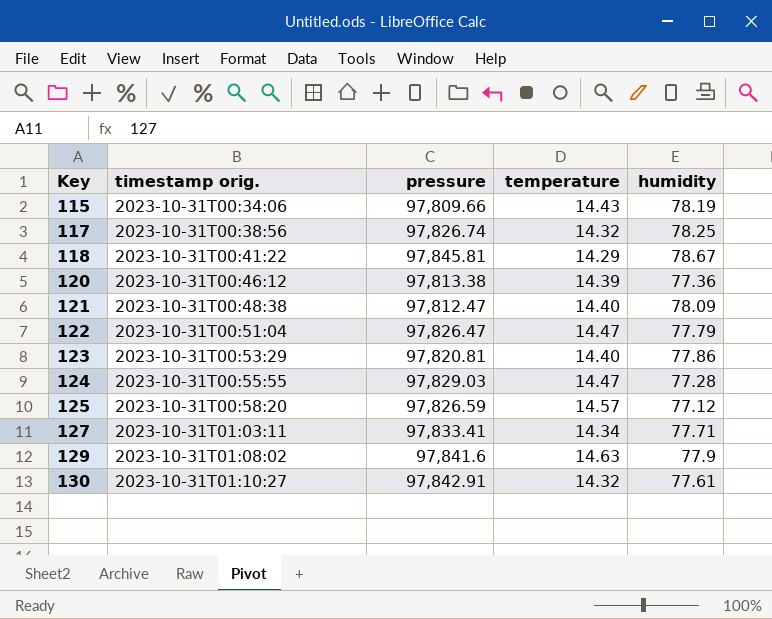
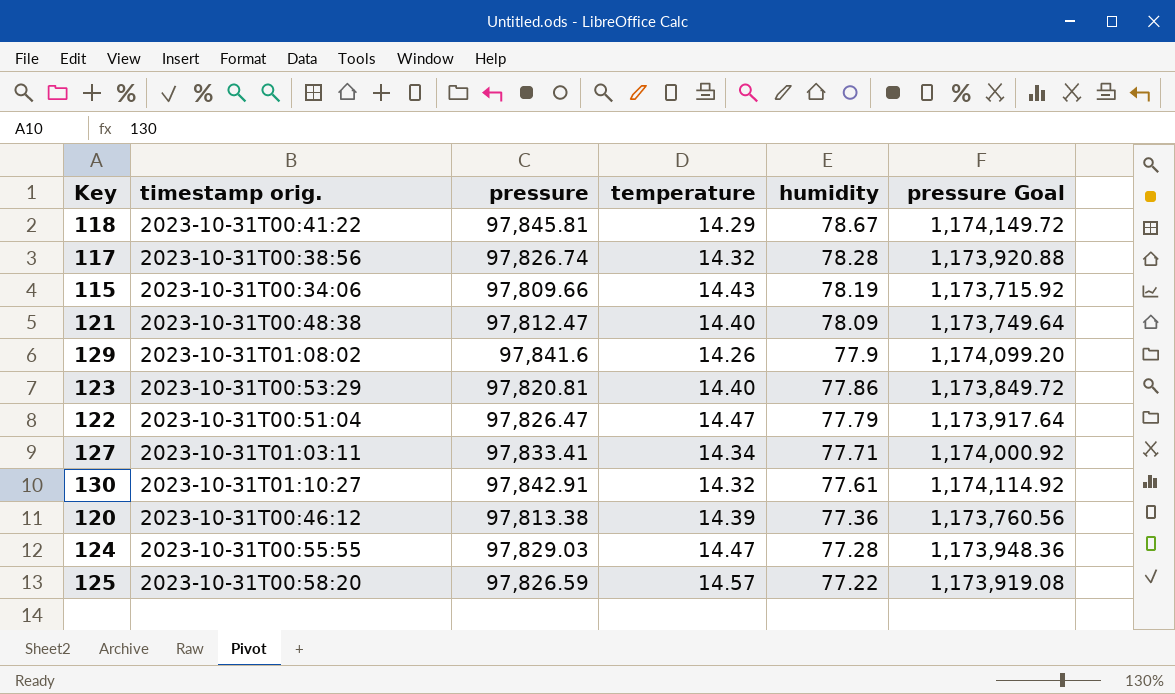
row order: Key ascending -> humidity descending
column pressure Goal | formula: none -> [pressure] * 12
117 | humidity: 78.25 -> 78.28
129 | temperature: 14.63 -> 14.26
125 | humidity: 77.12 -> 77.22

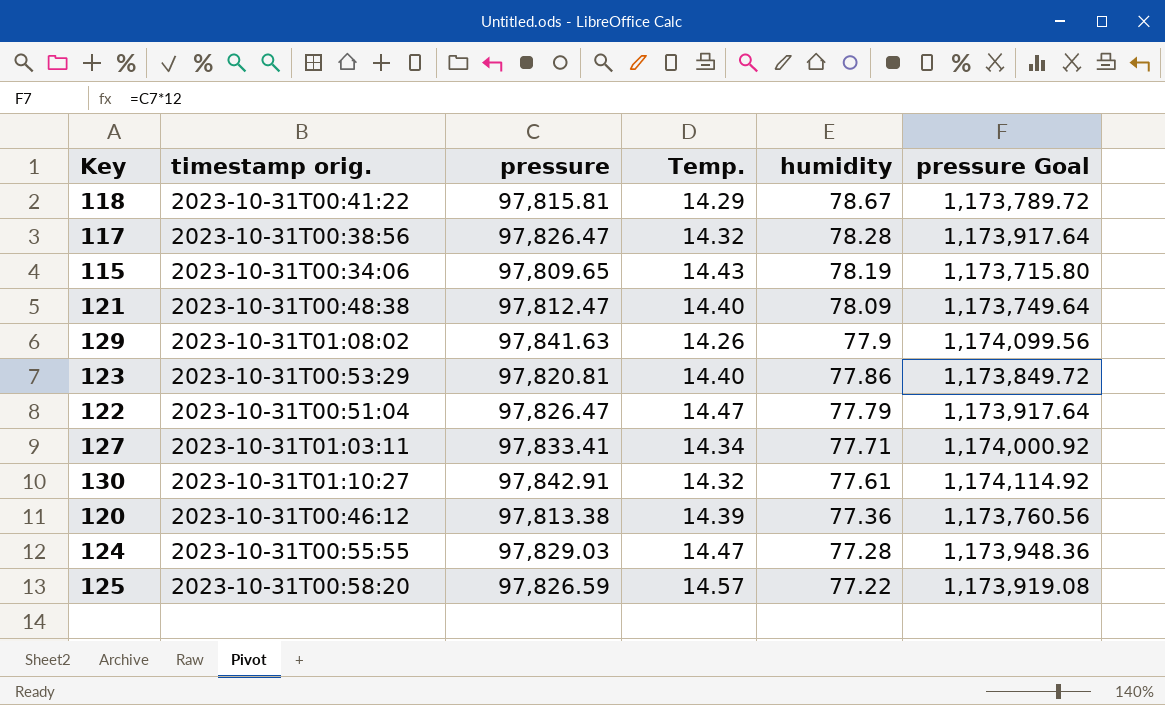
column name: temperature -> Temp.
118 | pressure: 97,845.81 -> 97,815.81
118 | pressure Goal: 1,174,149.72 -> 1,173,789.72
117 | pressure: 97,826.74 -> 97,826.47
117 | pressure Goal: 1,173,920.88 -> 1,173,917.64
115 | pressure: 97,809.66 -> 97,809.65
115 | pressure Goal: 1,173,715.92 -> 1,173,715.80
129 | pressure: 97,841.6 -> 97,841.63
129 | pressure Goal: 1,174,099.20 -> 1,174,099.56

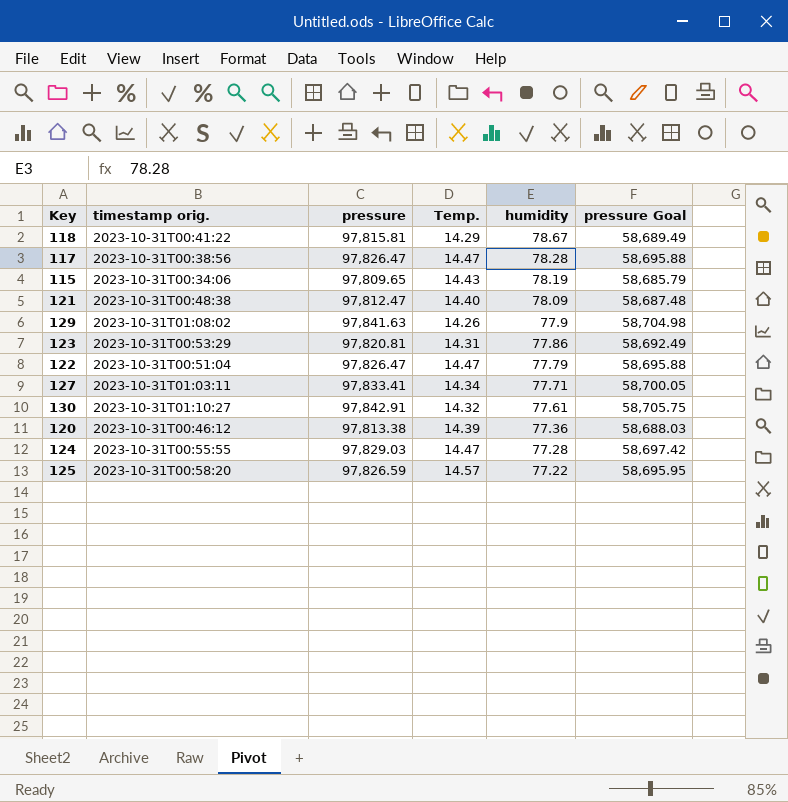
column pressure Goal | formula: [pressure] * 12 -> [pressure] * 0.6
117 | Temp.: 14.32 -> 14.47
123 | Temp.: 14.40 -> 14.31

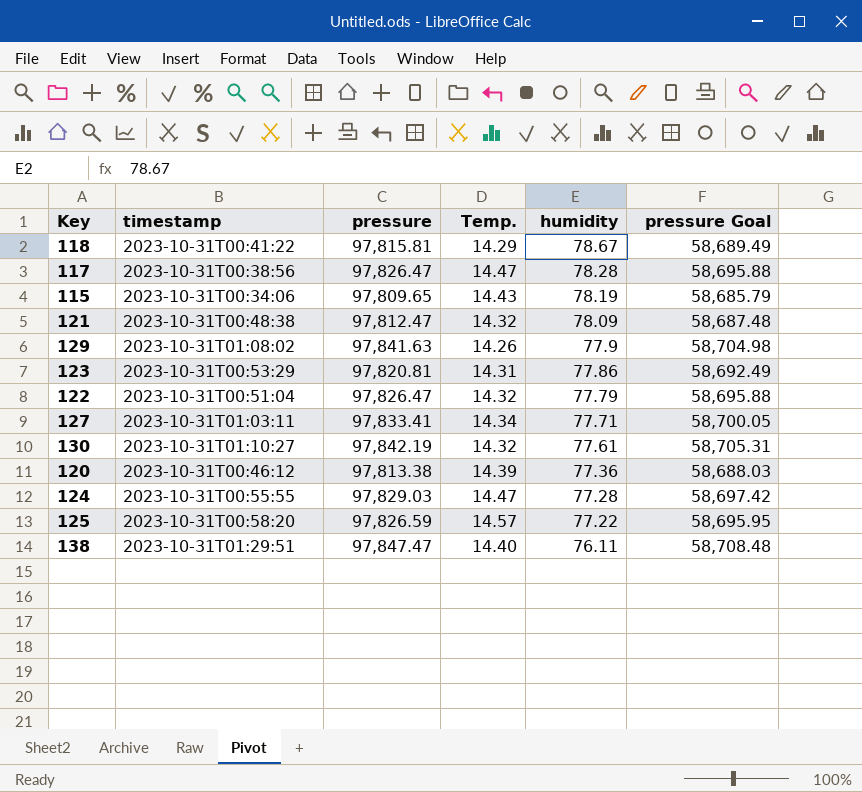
column name: timestamp orig. -> timestamp
121 | Temp.: 14.40 -> 14.32
122 | Temp.: 14.47 -> 14.32
130 | pressure: 97,842.91 -> 97,842.19
130 | pressure Goal: 58,705.75 -> 58,705.31
row 138: none -> 2023-10-31T01:29:51 | 97,847.47 | 14.40 | 76.11 | 58,708.48

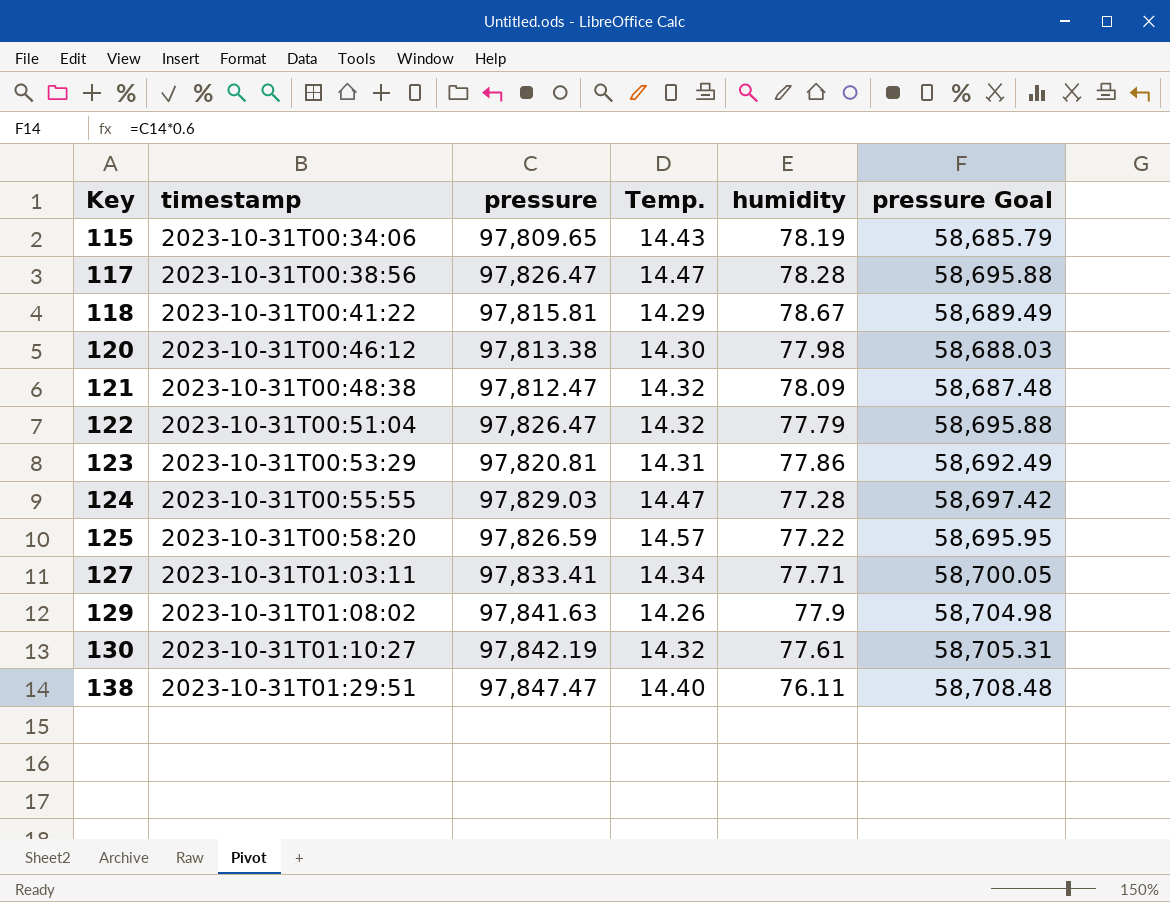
row order: humidity descending -> Key ascending
120 | Temp.: 14.39 -> 14.30
120 | humidity: 77.36 -> 77.98

